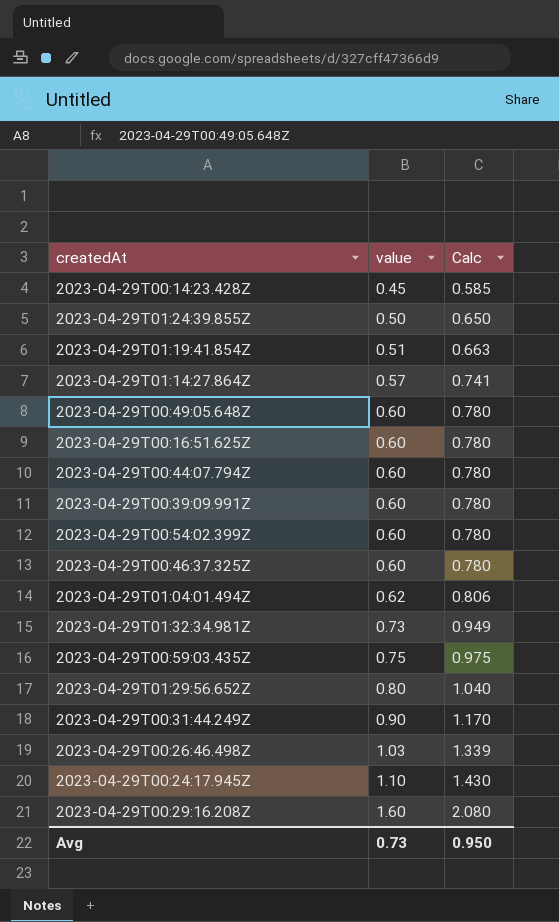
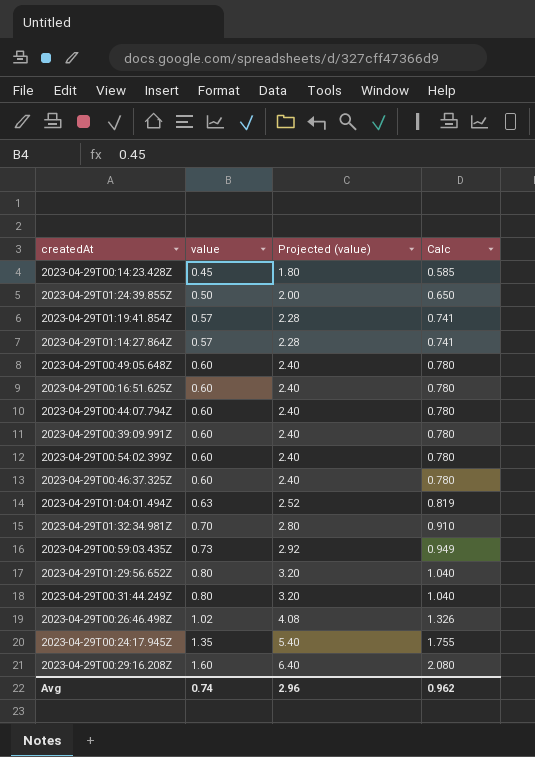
column Projected (value) | formula: none -> [value] * 4
2023-04-29T01:19:41.854Z | value: 0.51 -> 0.57
2023-04-29T01:19:41.854Z | Calc: 0.663 -> 0.741
2023-04-29T01:04:01.494Z | value: 0.62 -> 0.63
2023-04-29T01:04:01.494Z | Calc: 0.806 -> 0.819
2023-04-29T01:32:34.981Z | value: 0.73 -> 0.70
2023-04-29T01:32:34.981Z | Calc: 0.949 -> 0.910
2023-04-29T00:59:03.435Z | value: 0.75 -> 0.73
2023-04-29T00:59:03.435Z | Calc: 0.975 -> 0.949
2023-04-29T00:31:44.249Z | value: 0.90 -> 0.80
2023-04-29T00:31:44.249Z | Calc: 1.170 -> 1.040
2023-04-29T00:26:46.498Z | value: 1.03 -> 1.02
2023-04-29T00:26:46.498Z | Calc: 1.339 -> 1.326
2023-04-29T00:24:17.945Z | value: 1.10 -> 1.35
2023-04-29T00:24:17.945Z | Calc: 1.430 -> 1.755
Avg | value: 0.73 -> 0.74
Avg | Calc: 0.950 -> 0.962

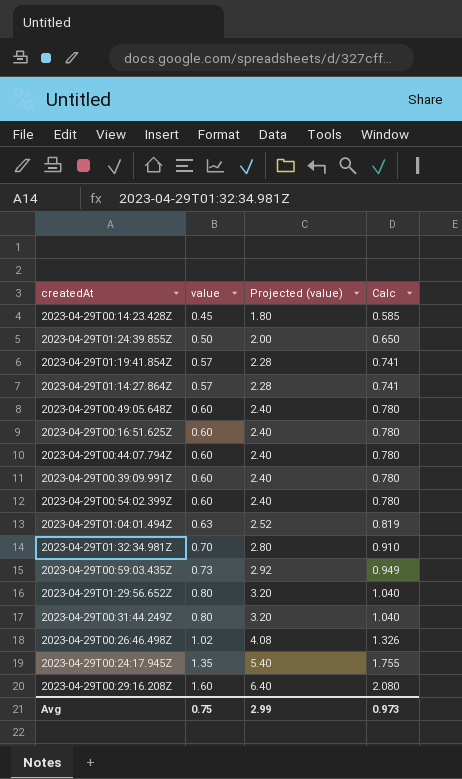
row 2023-04-29T00:46:37.325Z: 0.60 | 2.40 | 0.780 -> none
Avg | value: 0.74 -> 0.75
Avg | Projected (value): 2.96 -> 2.99
Avg | Calc: 0.962 -> 0.973

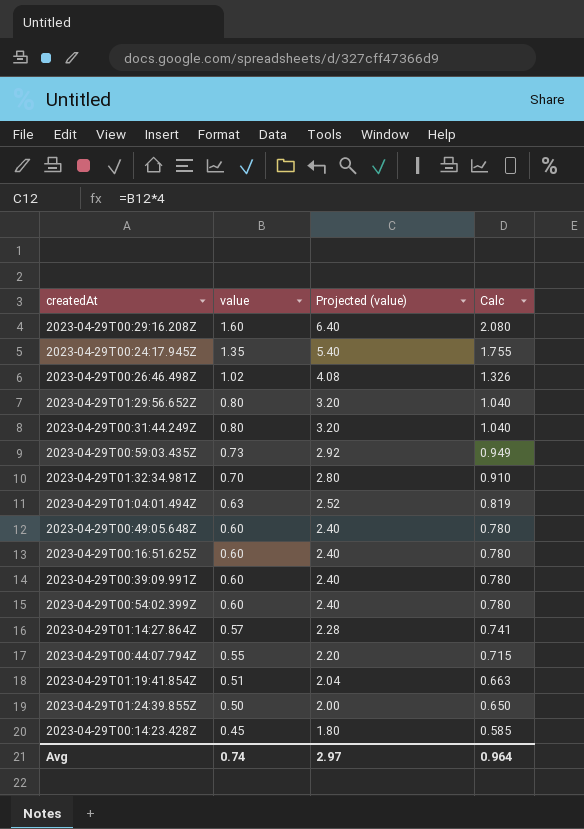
row order: value ascending -> value descending
2023-04-29T00:44:07.794Z | value: 0.60 -> 0.55
2023-04-29T00:44:07.794Z | Projected (value): 2.40 -> 2.20
2023-04-29T00:44:07.794Z | Calc: 0.780 -> 0.715
2023-04-29T01:19:41.854Z | value: 0.57 -> 0.51
2023-04-29T01:19:41.854Z | Projected (value): 2.28 -> 2.04
2023-04-29T01:19:41.854Z | Calc: 0.741 -> 0.663
Avg | value: 0.75 -> 0.74
Avg | Projected (value): 2.99 -> 2.97
Avg | Calc: 0.973 -> 0.964

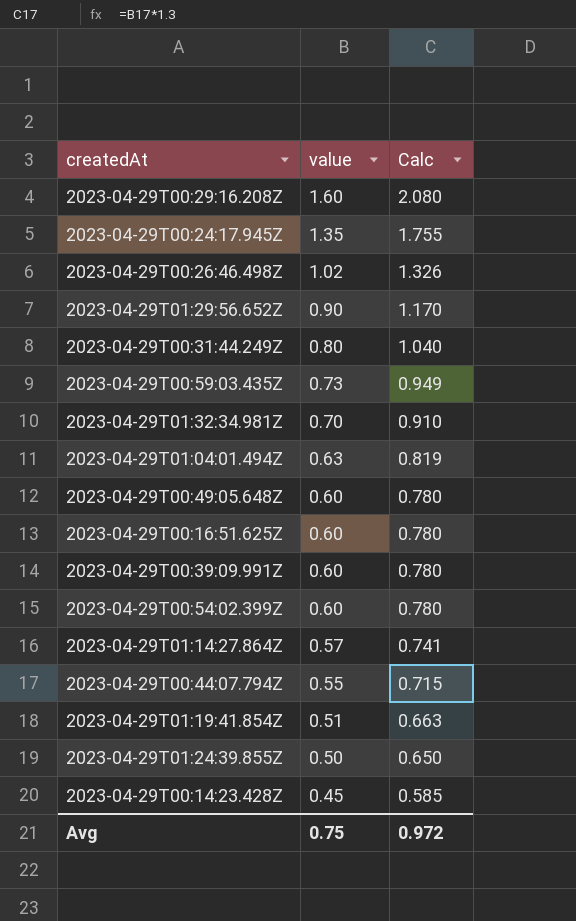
column Projected (value) | formula: [value] * 4 -> none
2023-04-29T01:29:56.652Z | value: 0.80 -> 0.90
2023-04-29T01:29:56.652Z | Calc: 1.040 -> 1.170
Avg | value: 0.74 -> 0.75
Avg | Calc: 0.964 -> 0.972

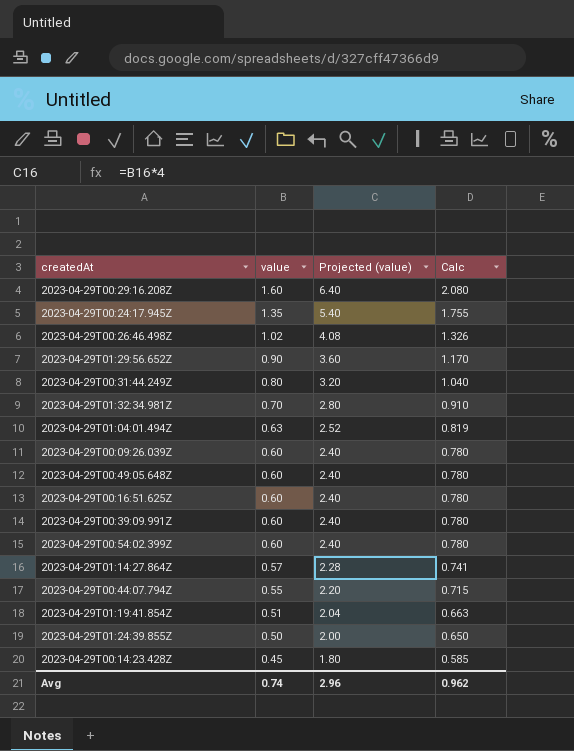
column Projected (value) | formula: none -> [value] * 4
row 2023-04-29T00:59:03.435Z: 0.73 | 0.949 -> none
row 2023-04-29T00:09:26.039Z: none -> 0.60 | 2.40 | 0.780
Avg | value: 0.75 -> 0.74
Avg | Calc: 0.972 -> 0.962

